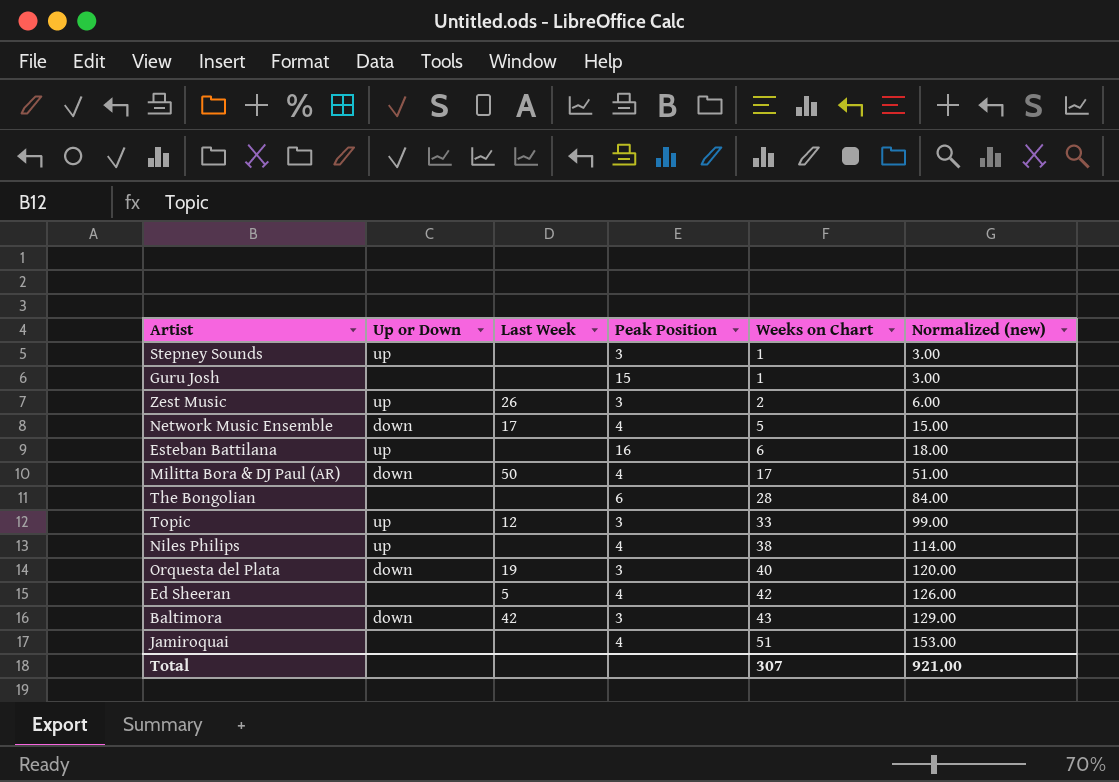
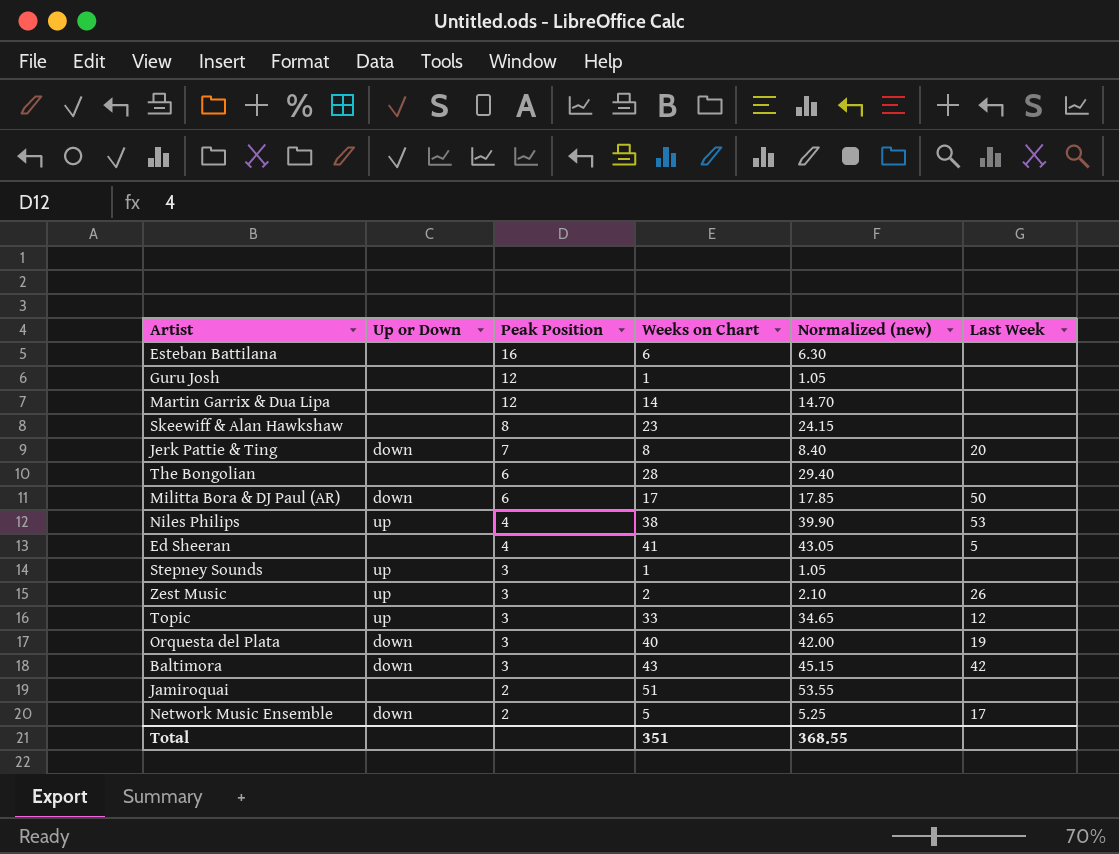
row order: Weeks on Chart ascending -> Peak Position descending
column Normalized (new) | formula: [Weeks on Chart] * 3 -> [Weeks on Chart] * 1.05
column Last Week | position: 3 -> 6
Esteban Battilana | Up or Down: up -> none
Guru Josh | Peak Position: 15 -> 12
row Martin Garrix & Dua Lipa: none -> none | 12 | 14 | 14.70 | none
row Skeewiff & Alan Hawkshaw: none -> none | 8 | 23 | 24.15 | none
row Jerk Pattie & Ting: none -> down | 7 | 8 | 8.40 | 20
Militta Bora & DJ Paul (AR) | Peak Position: 4 -> 6
Niles Philips | Last Week: none -> 53
Ed Sheeran | Weeks on Chart: 42 -> 41
Jamiroquai | Peak Position: 4 -> 2
Network Music Ensemble | Peak Position: 4 -> 2
Total | Weeks on Chart: 307 -> 351
Total | Normalized (new): 921.00 -> 368.55

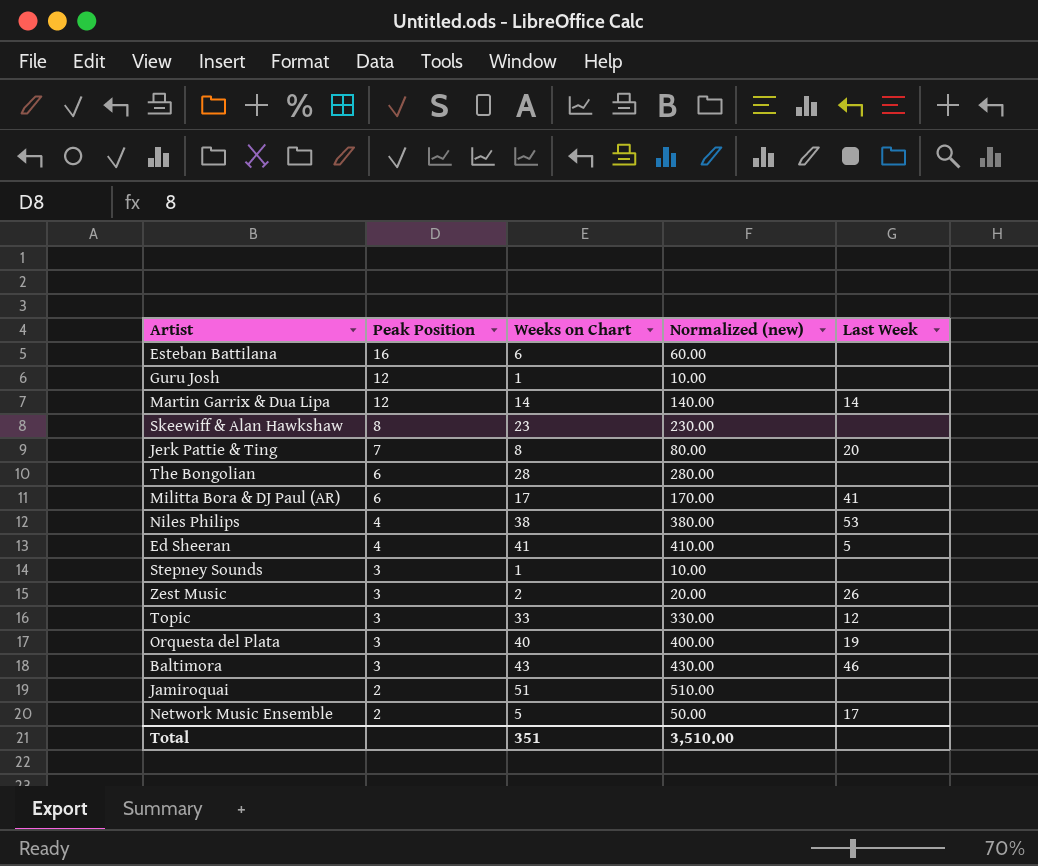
column Up or Down | position: 2 -> none
column Normalized (new) | formula: [Weeks on Chart] * 1.05 -> [Weeks on Chart] * 10
Martin Garrix & Dua Lipa | Last Week: none -> 14
Militta Bora & DJ Paul (AR) | Last Week: 50 -> 41
Baltimora | Last Week: 42 -> 46
Total | Normalized (new): 368.55 -> 3,510.00

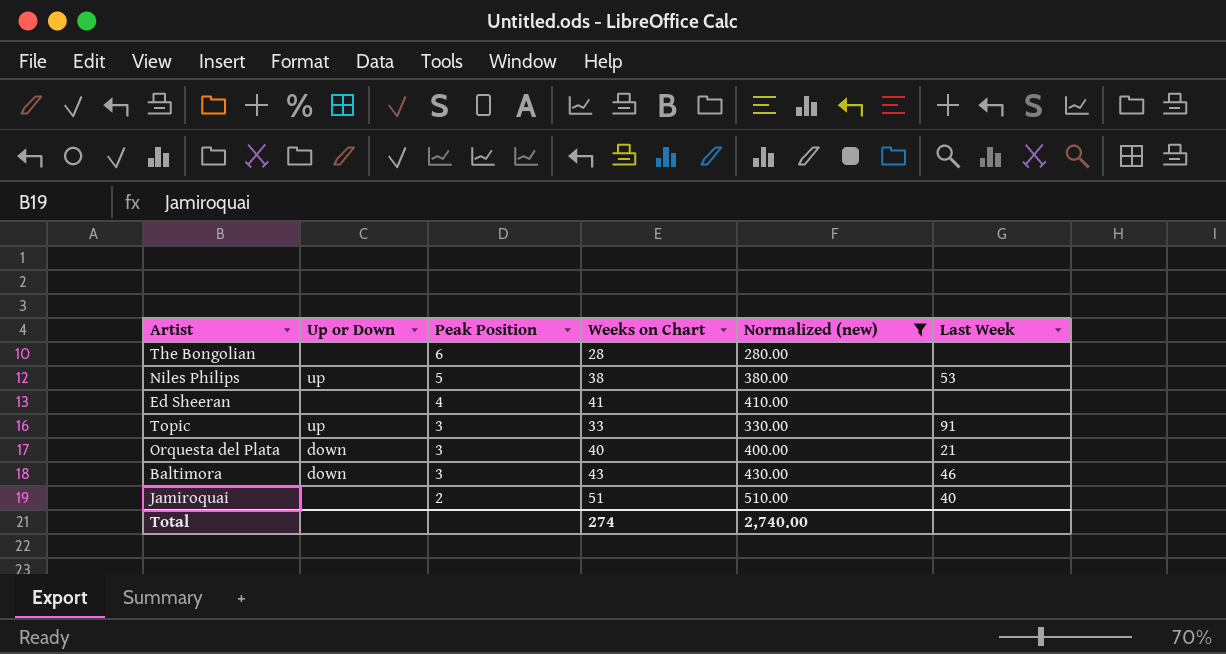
filter: none -> Normalized (new) >= 280.00
column Up or Down | position: none -> 2
Niles Philips | Peak Position: 4 -> 5
Ed Sheeran | Last Week: 5 -> none
Topic | Last Week: 12 -> 91
Orquesta del Plata | Last Week: 19 -> 21
Jamiroquai | Last Week: none -> 40
Total | Weeks on Chart: 351 -> 274
Total | Normalized (new): 3,510.00 -> 2,740.00

